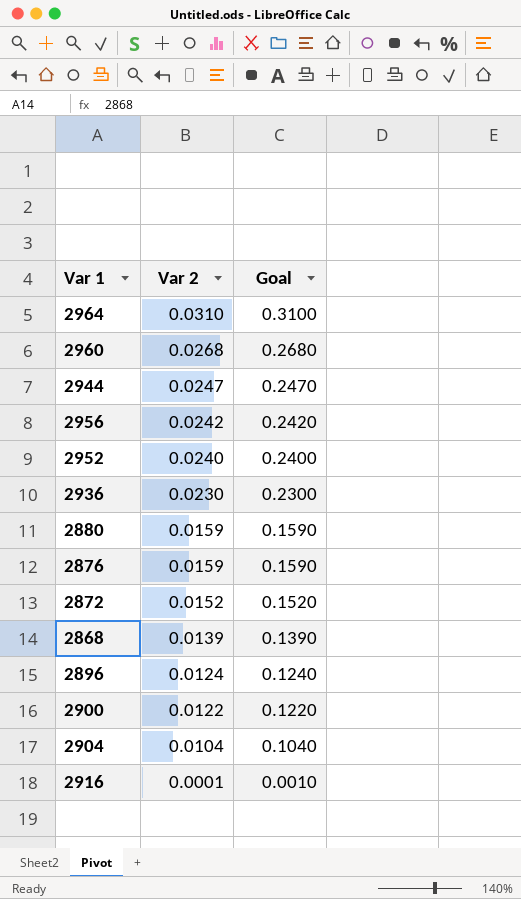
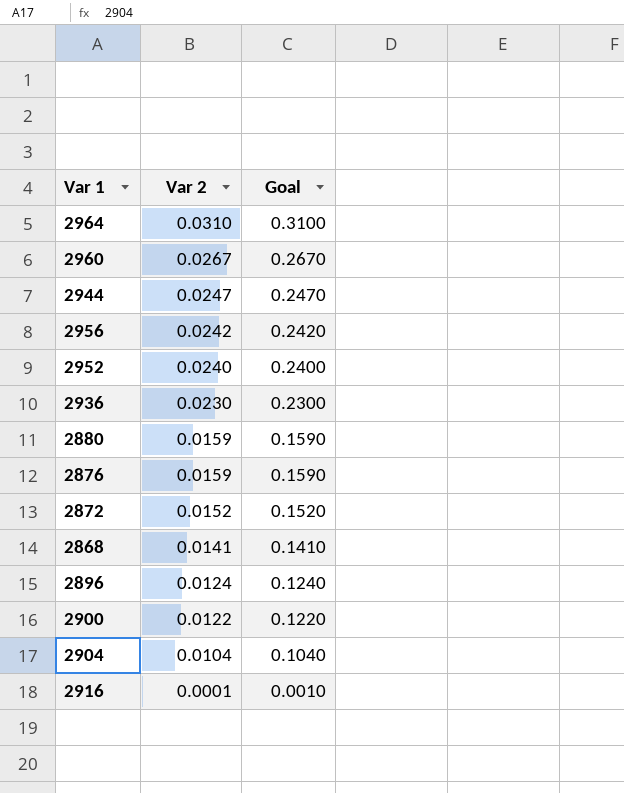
2960 | Var 2: 0.0268 -> 0.0267
2960 | Goal: 0.2680 -> 0.2670
2868 | Var 2: 0.0139 -> 0.0141
2868 | Goal: 0.1390 -> 0.1410

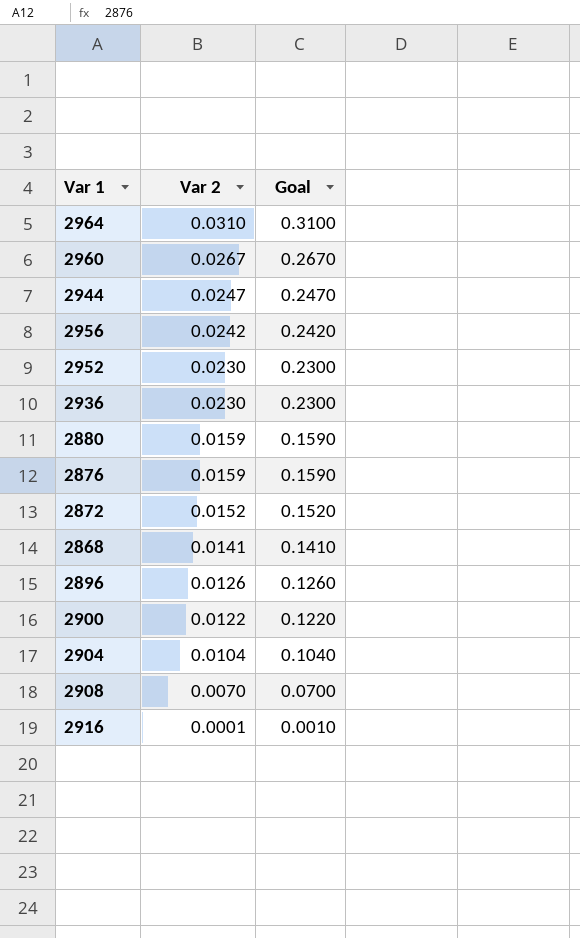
2952 | Var 2: 0.0240 -> 0.0230
2952 | Goal: 0.2400 -> 0.2300
2896 | Var 2: 0.0124 -> 0.0126
2896 | Goal: 0.1240 -> 0.1260
row 2908: none -> 0.0070 | 0.0700

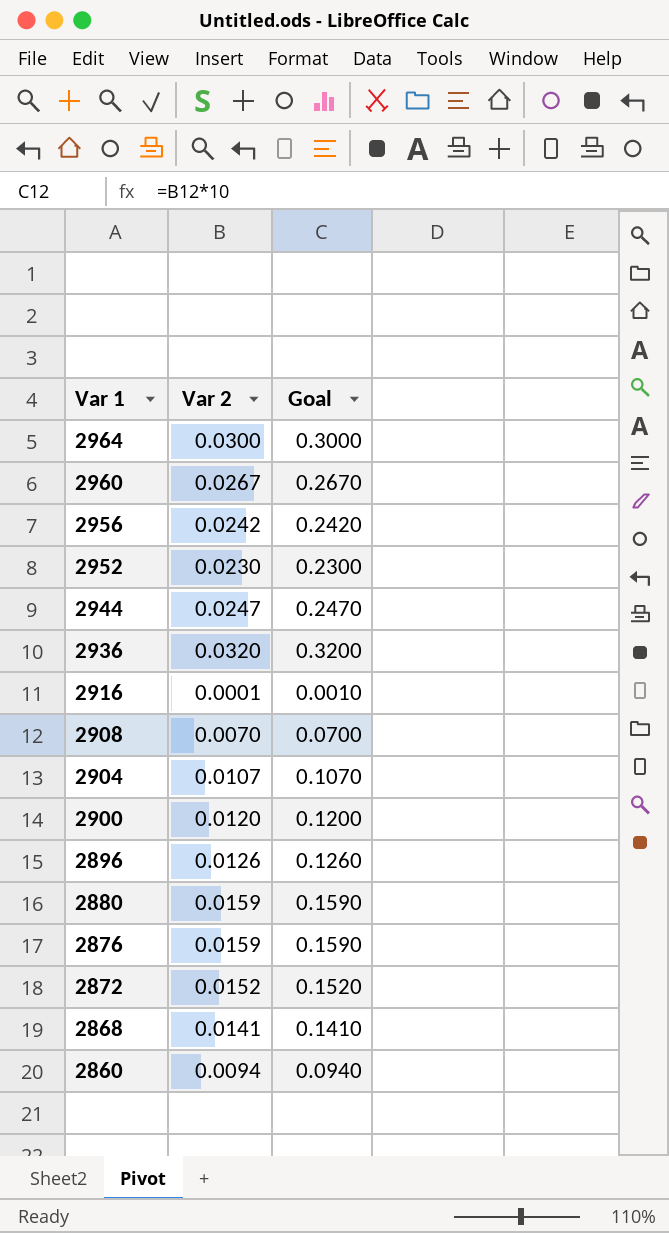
row order: Var 2 descending -> Var 1 descending
2964 | Var 2: 0.0310 -> 0.0300
2964 | Goal: 0.3100 -> 0.3000
2936 | Var 2: 0.0230 -> 0.0320
2936 | Goal: 0.2300 -> 0.3200
2904 | Var 2: 0.0104 -> 0.0107
2904 | Goal: 0.1040 -> 0.1070
2900 | Var 2: 0.0122 -> 0.0120
2900 | Goal: 0.1220 -> 0.1200
row 2860: none -> 0.0094 | 0.0940

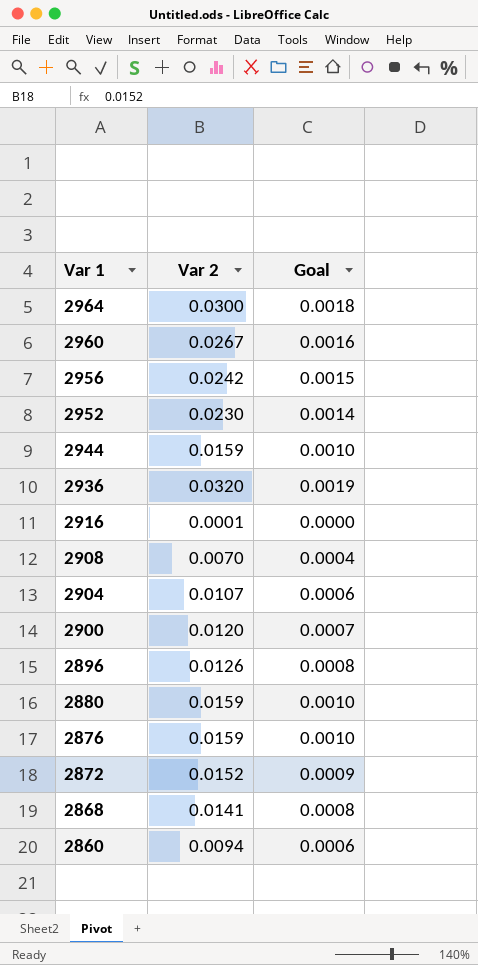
column Goal | formula: [Var 2] * 10 -> [Var 2] * 0.06
2944 | Var 2: 0.0247 -> 0.0159

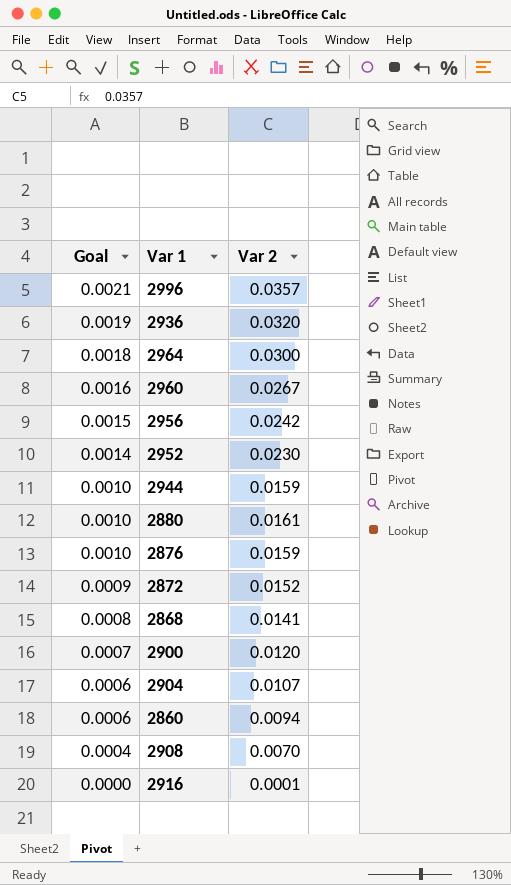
row order: Var 1 descending -> Goal descending
column Goal | position: 3 -> 1
row 2896: 0.0126 | 0.0008 -> none
row 2996: none -> 0.0021 | 0.0357
2880 | Var 2: 0.0159 -> 0.0161

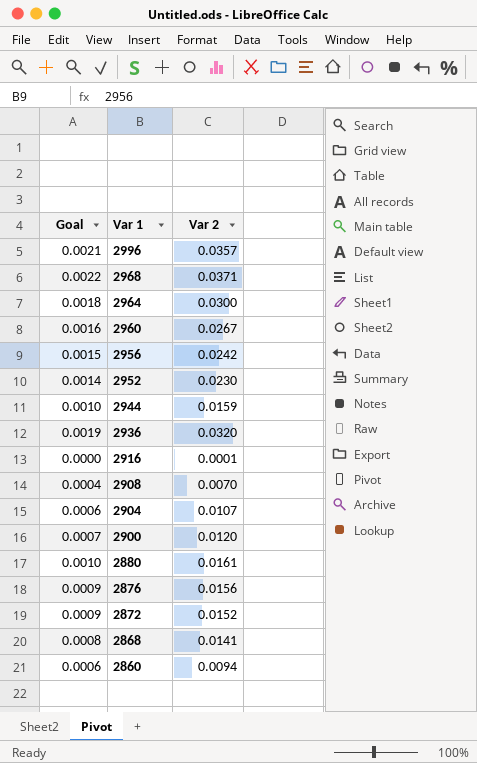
row order: Goal descending -> Var 1 descending
row 2968: none -> 0.0022 | 0.0371
2876 | Goal: 0.0010 -> 0.0009
2876 | Var 2: 0.0159 -> 0.0156

